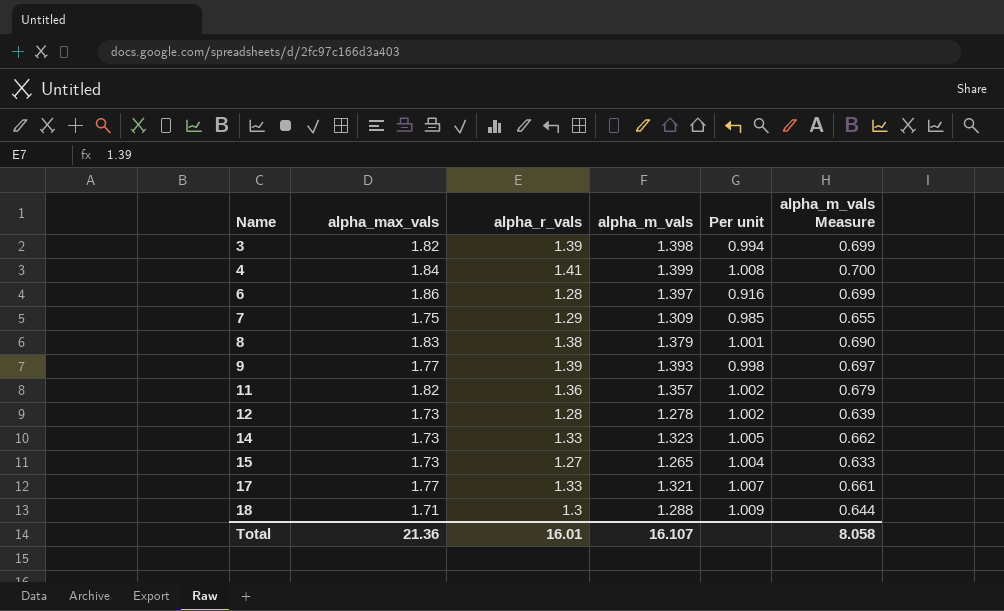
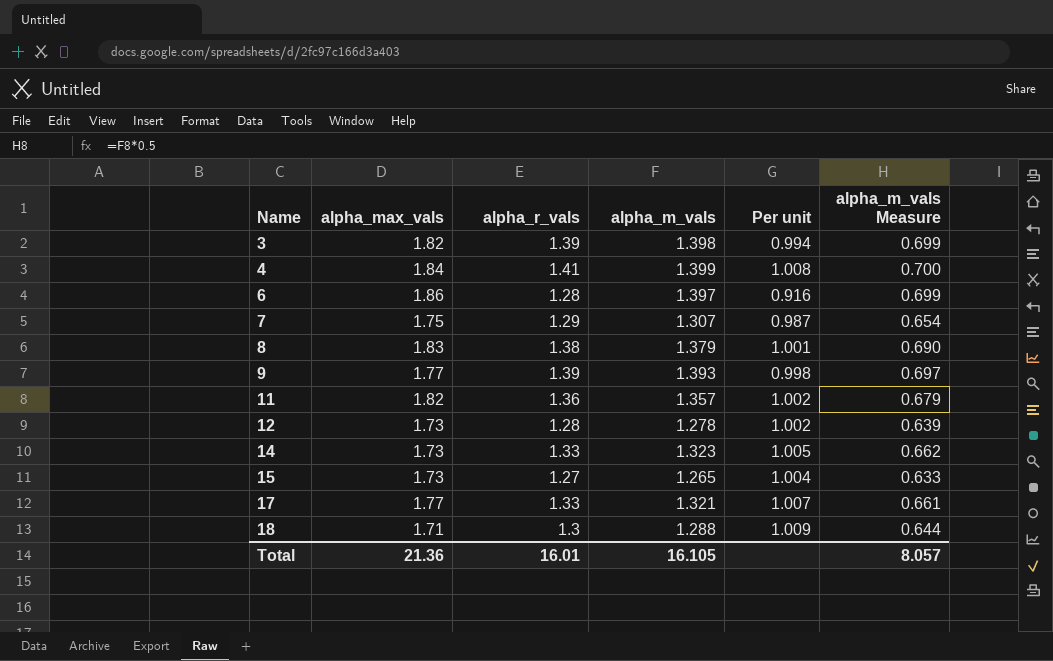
7 | alpha_m_vals: 1.309 -> 1.307
7 | Per unit: 0.985 -> 0.987
7 | alpha_m_vals Measure: 0.655 -> 0.654
Total | alpha_m_vals: 16.107 -> 16.105
Total | alpha_m_vals Measure: 8.058 -> 8.057

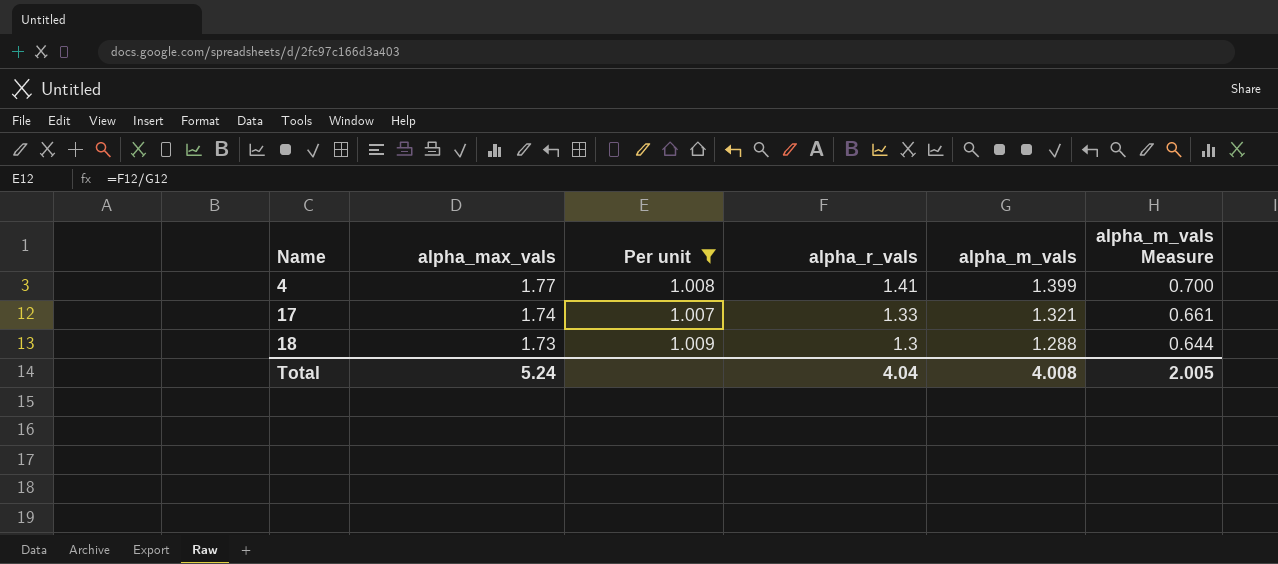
filter: none -> Per unit >= 1.007
column Per unit | position: 5 -> 3
4 | alpha_max_vals: 1.84 -> 1.77
17 | alpha_max_vals: 1.77 -> 1.74
18 | alpha_max_vals: 1.71 -> 1.73
Total | alpha_max_vals: 21.36 -> 5.24
Total | alpha_r_vals: 16.01 -> 4.04
Total | alpha_m_vals: 16.105 -> 4.008
Total | alpha_m_vals Measure: 8.057 -> 2.005

